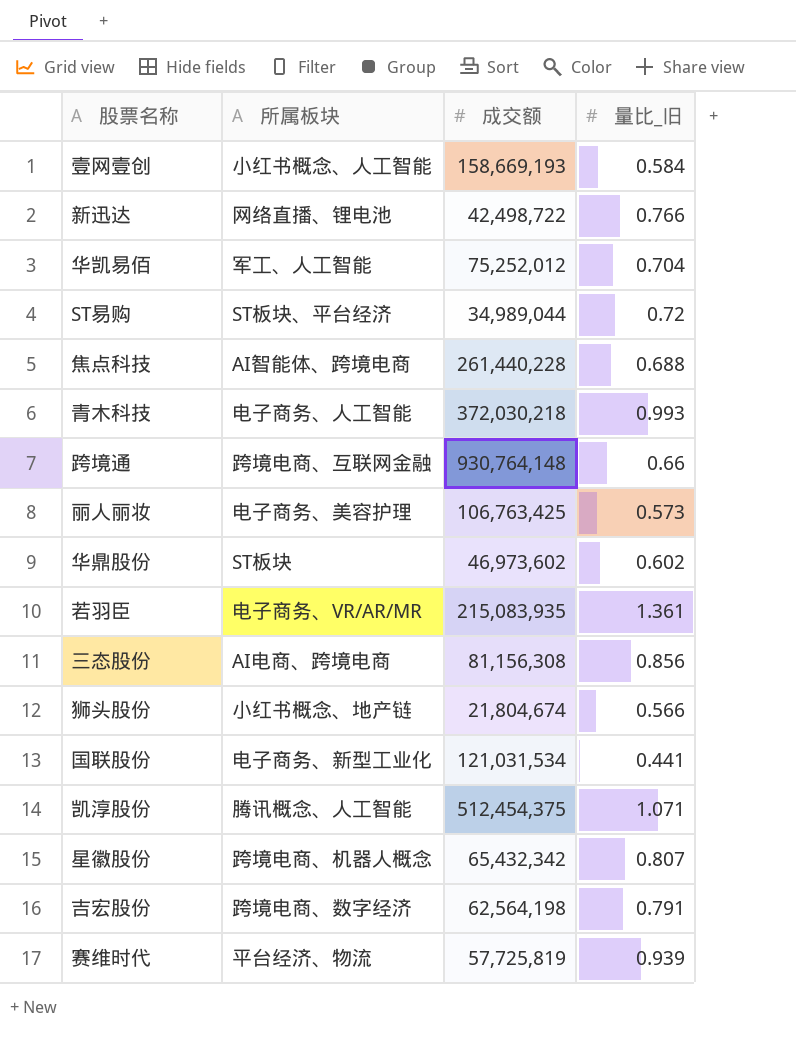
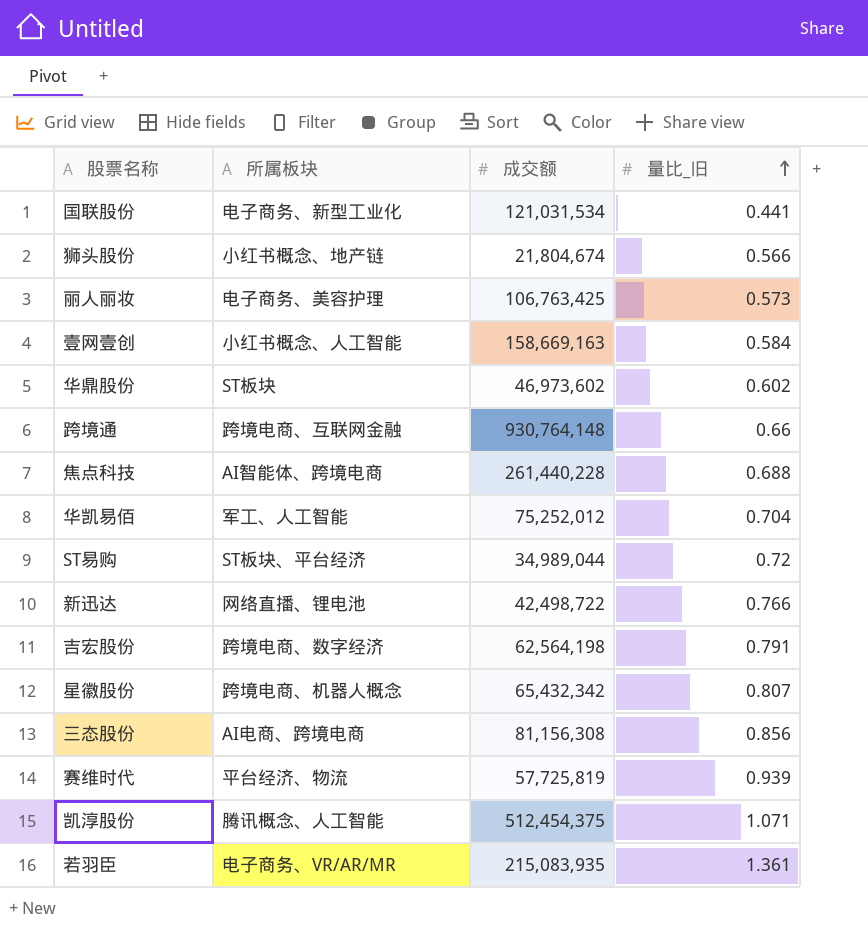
row order: none -> 量比_旧 ascending
row 青木科技: 电子商务、人工智能 | 372,030,218 | 0.993 -> none
壹网壹创 | 成交额: 158,669,193 -> 158,669,163

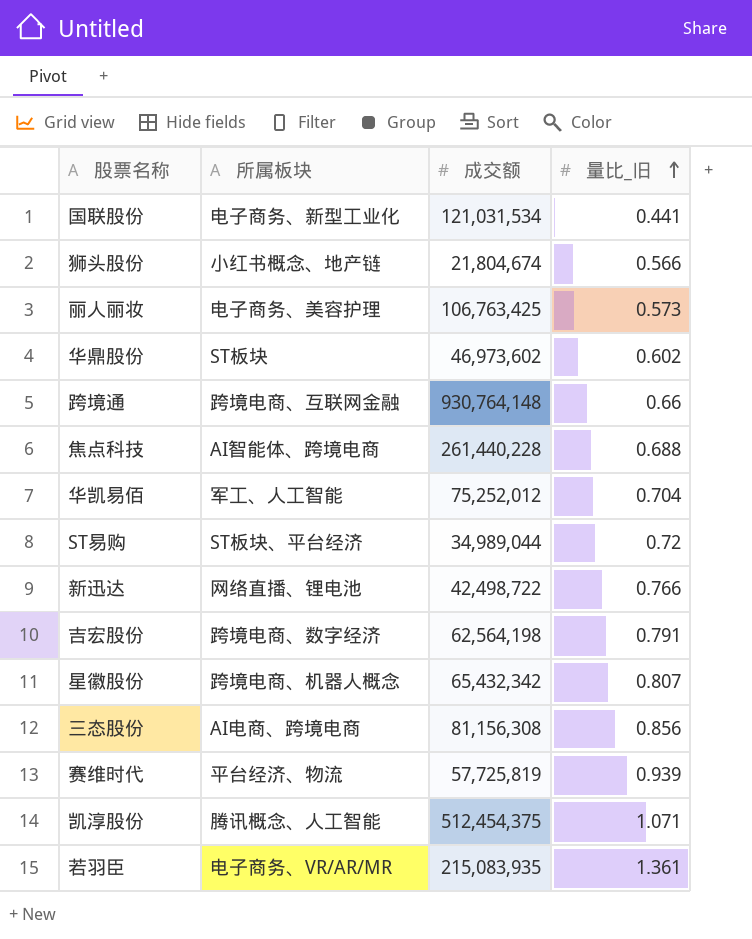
row 壹网壹创: 小红书概念、人工智能 | 158,669,163 | 0.584 -> none

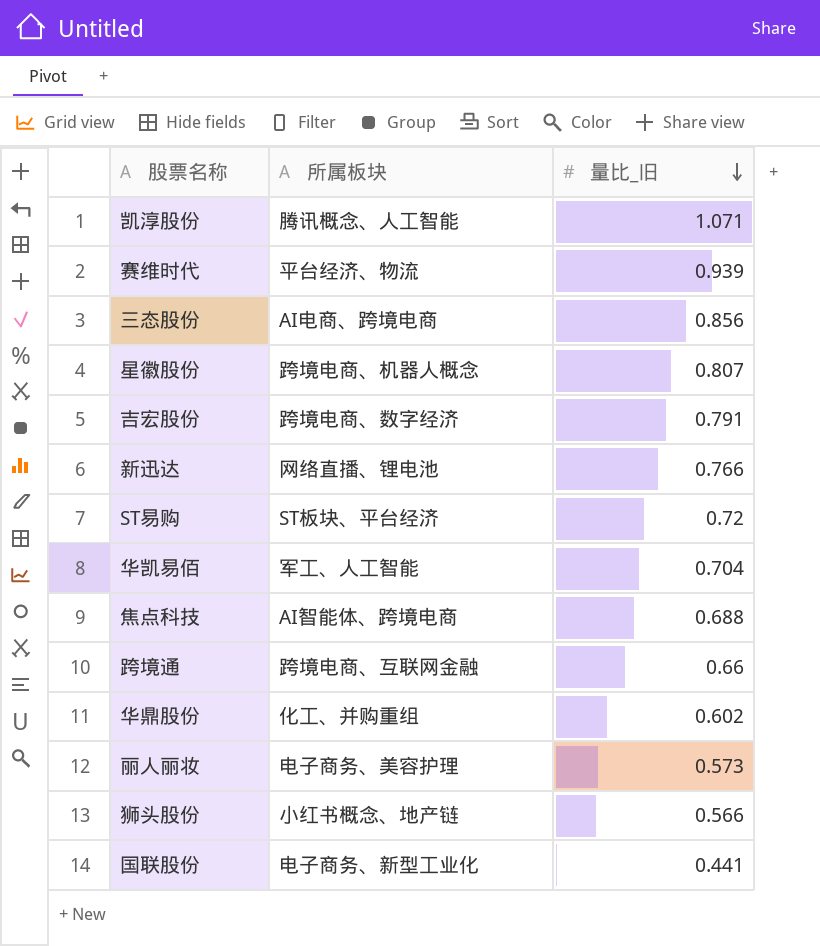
row order: 量比_旧 ascending -> 量比_旧 descending
column 成交额 | position: 3 -> none
row 若羽臣: 电子商务、VR/AR/MR | 215,083,935 | 1.361 -> none
华鼎股份 | 所属板块: ST板块 -> 化工、并购重组

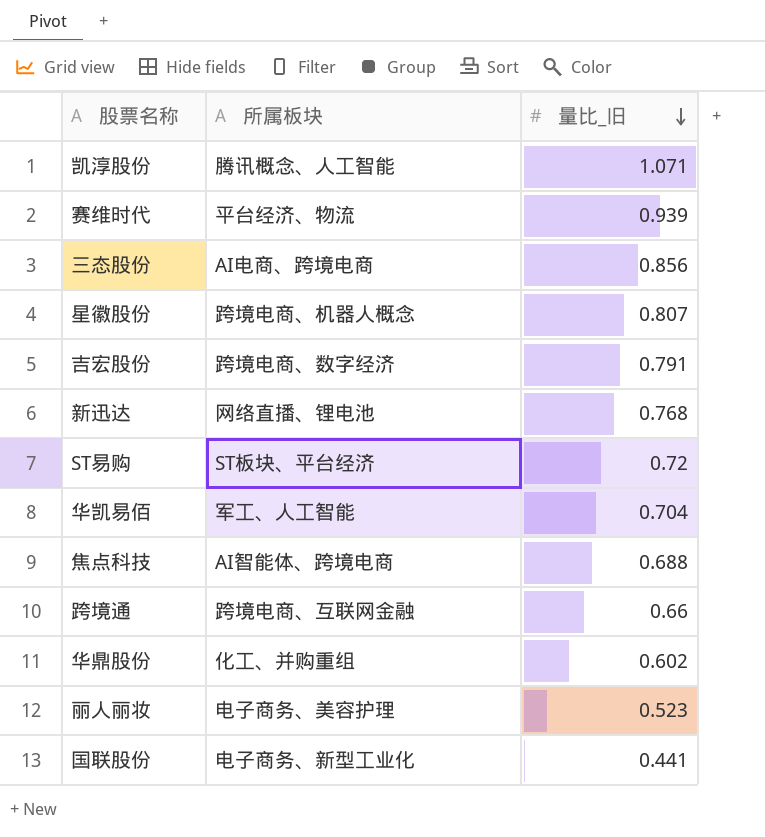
row 狮头股份: 小红书概念、地产链 | 0.566 -> none
新迅达 | 量比_旧: 0.766 -> 0.768
丽人丽妆 | 量比_旧: 0.573 -> 0.523

